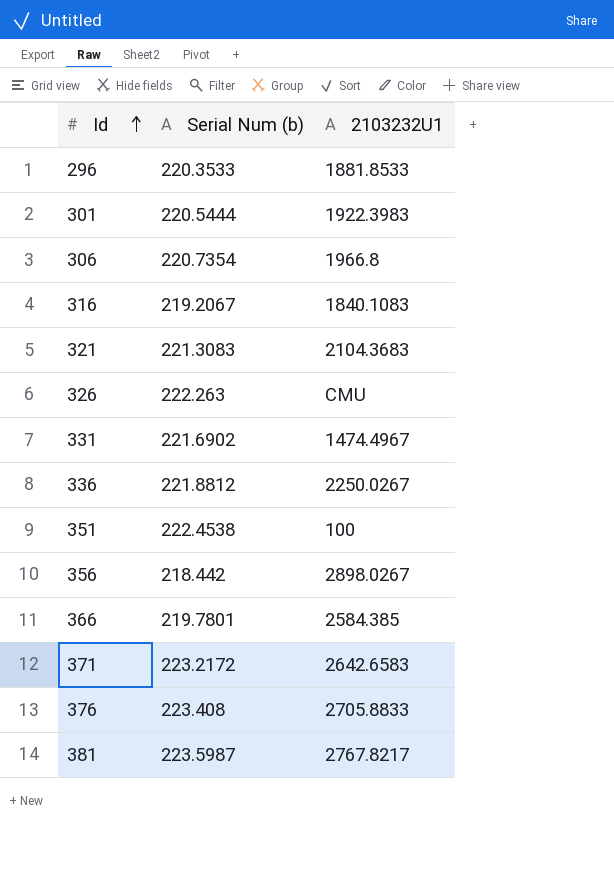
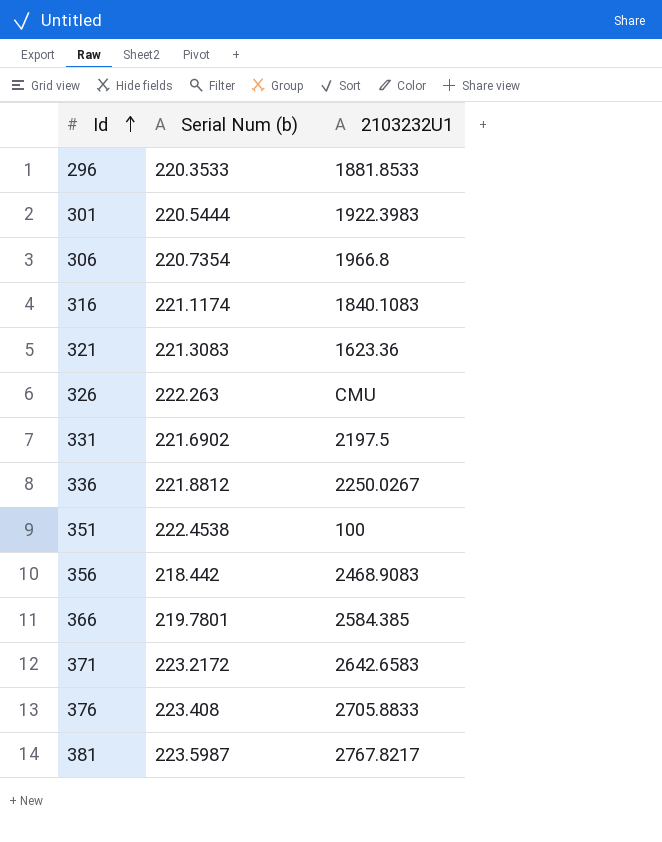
316 | Serial Num (b): 219.2067 -> 221.1174
321 | 2103232U1: 2104.3683 -> 1623.36
331 | 2103232U1: 1474.4967 -> 2197.5
356 | 2103232U1: 2898.0267 -> 2468.9083

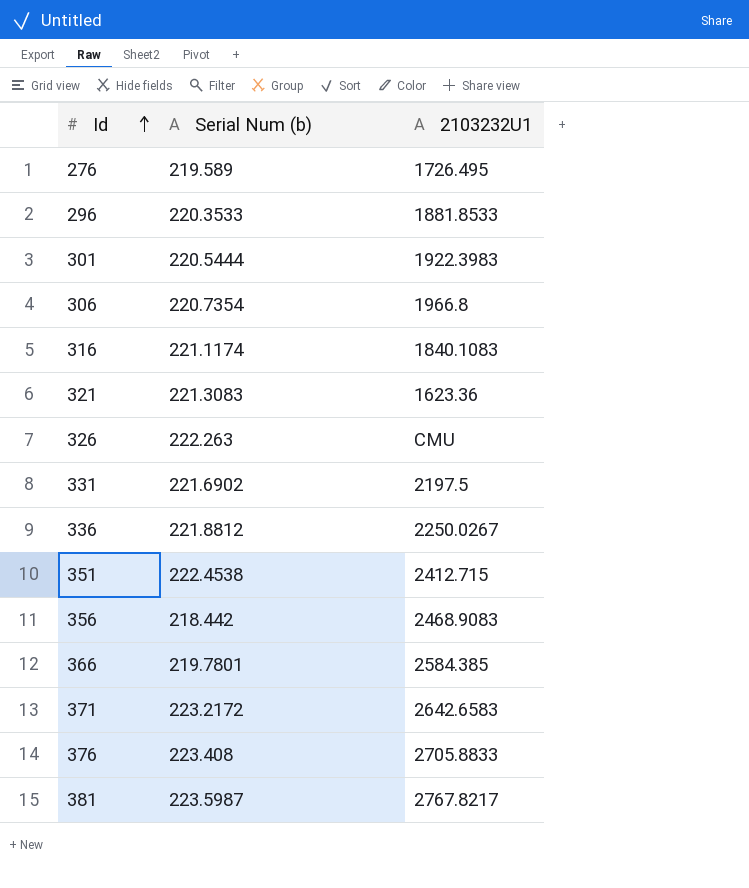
row 276: none -> 219.589 | 1726.495
351 | 2103232U1: 100 -> 2412.715

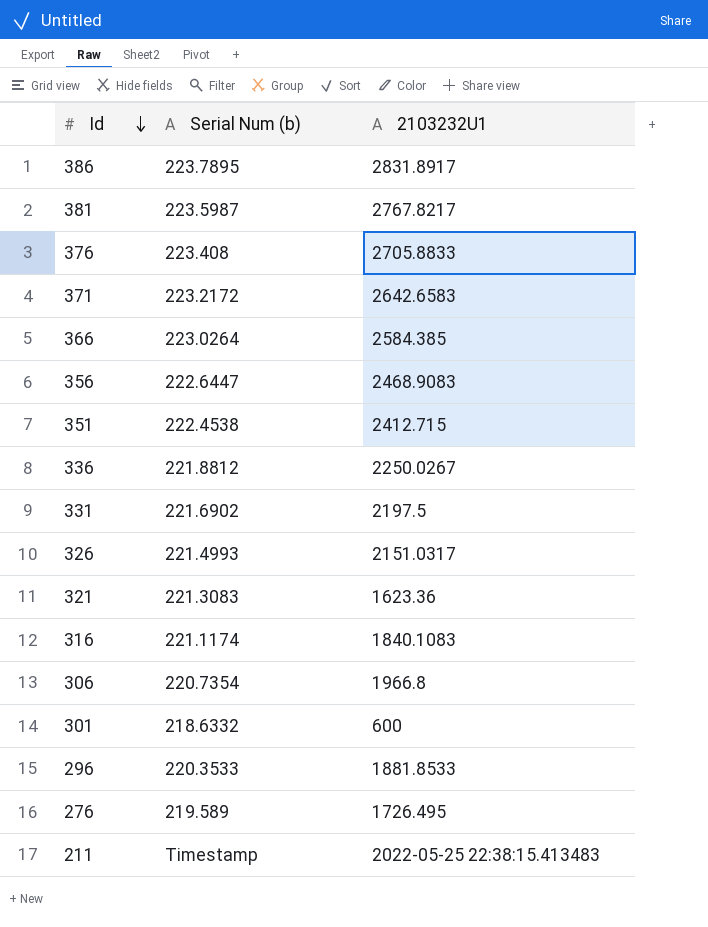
row order: Id ascending -> Id descending
row 386: none -> 223.7895 | 2831.8917
366 | Serial Num (b): 219.7801 -> 223.0264
356 | Serial Num (b): 218.442 -> 222.6447
326 | Serial Num (b): 222.263 -> 221.4993
326 | 2103232U1: CMU -> 2151.0317
301 | Serial Num (b): 220.5444 -> 218.6332
301 | 2103232U1: 1922.3983 -> 600
row 211: none -> Timestamp | 2022-05-25 22:38:15.413483

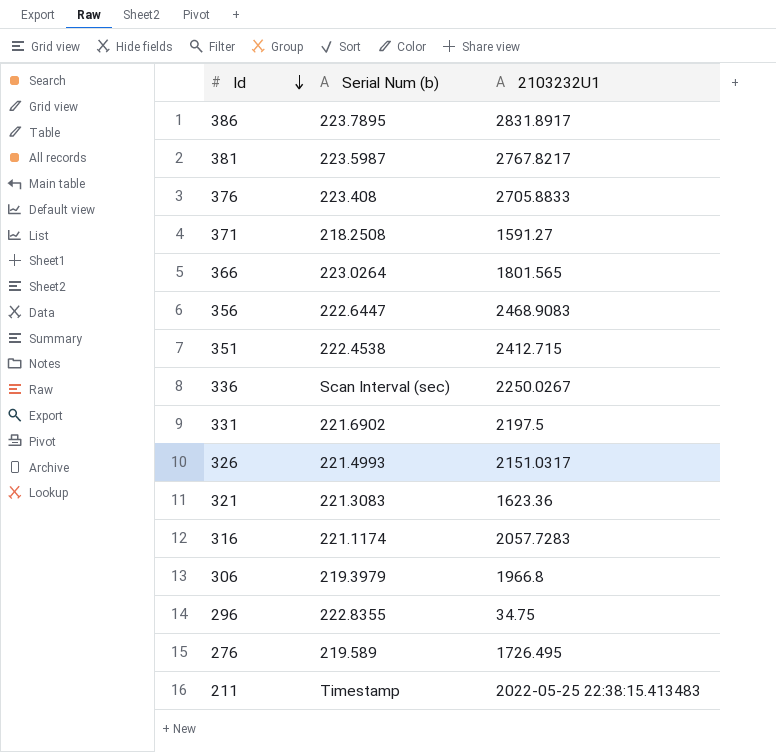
row 301: 218.6332 | 600 -> none
371 | Serial Num (b): 223.2172 -> 218.2508
371 | 2103232U1: 2642.6583 -> 1591.27
366 | 2103232U1: 2584.385 -> 1801.565
336 | Serial Num (b): 221.8812 -> Scan Interval (sec)
316 | 2103232U1: 1840.1083 -> 2057.7283
306 | Serial Num (b): 220.7354 -> 219.3979
296 | Serial Num (b): 220.3533 -> 222.8355
296 | 2103232U1: 1881.8533 -> 34.75

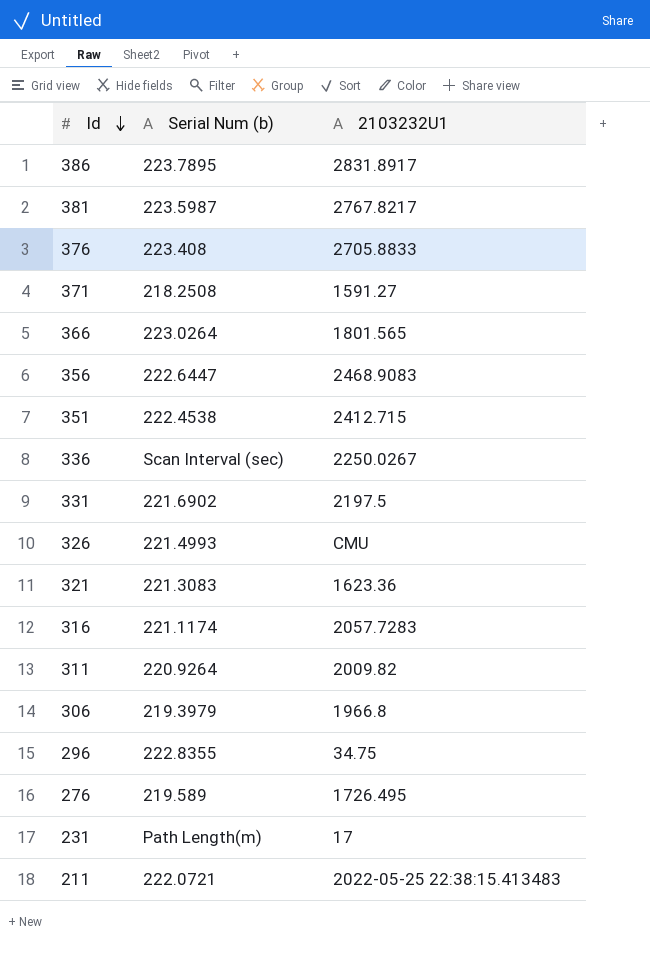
326 | 2103232U1: 2151.0317 -> CMU
row 311: none -> 220.9264 | 2009.82
row 231: none -> Path Length(m) | 17
211 | Serial Num (b): Timestamp -> 222.0721

